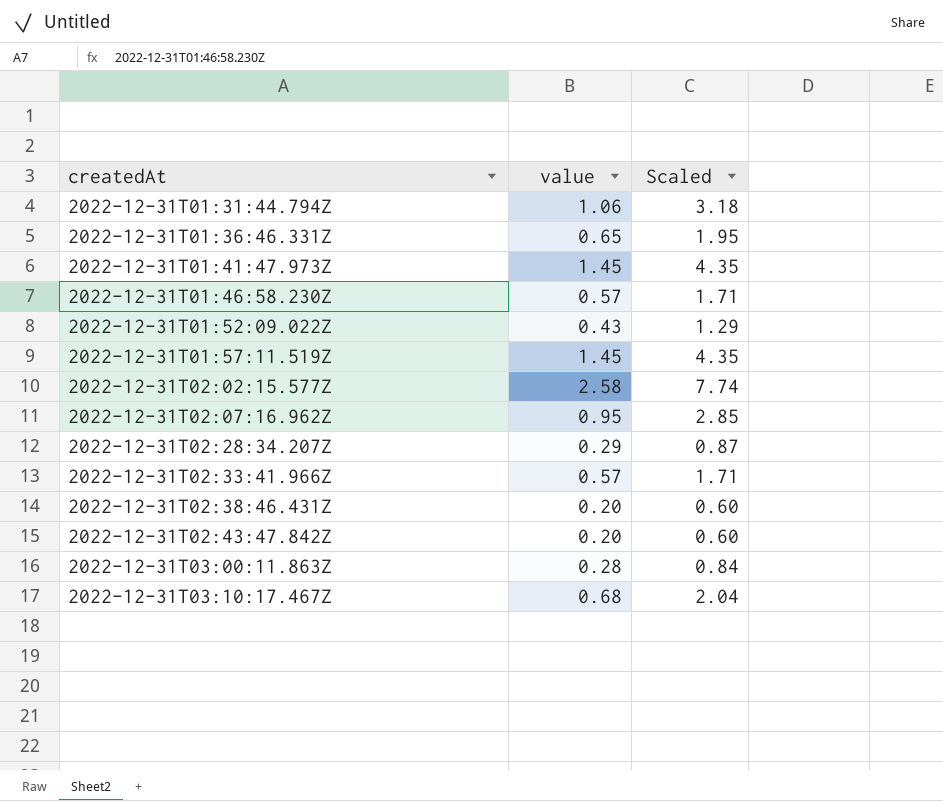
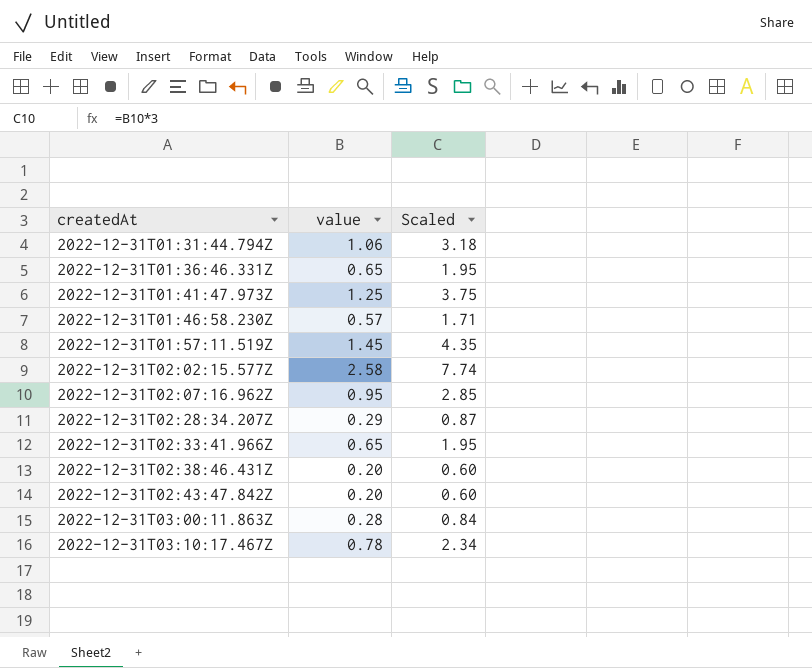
row 2022-12-31T01:52:09.022Z: 0.43 | 1.29 -> none
2022-12-31T01:41:47.973Z | value: 1.45 -> 1.25
2022-12-31T01:41:47.973Z | Scaled: 4.35 -> 3.75
2022-12-31T02:33:41.966Z | value: 0.57 -> 0.65
2022-12-31T02:33:41.966Z | Scaled: 1.71 -> 1.95
2022-12-31T03:10:17.467Z | value: 0.68 -> 0.78
2022-12-31T03:10:17.467Z | Scaled: 2.04 -> 2.34

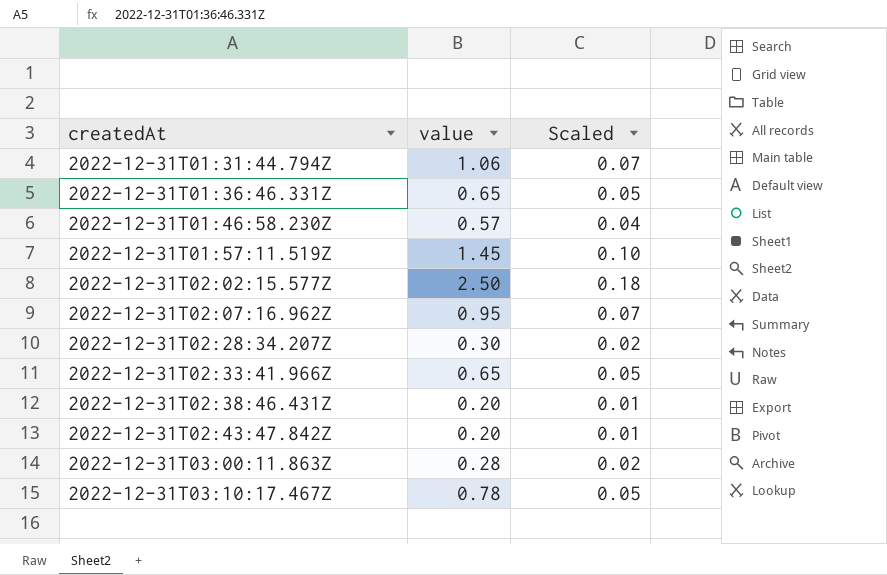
column Scaled | formula: [value] * 3 -> [value] * 0.07
row 2022-12-31T01:41:47.973Z: 1.25 | 3.75 -> none
2022-12-31T02:02:15.577Z | value: 2.58 -> 2.50
2022-12-31T02:28:34.207Z | value: 0.29 -> 0.30

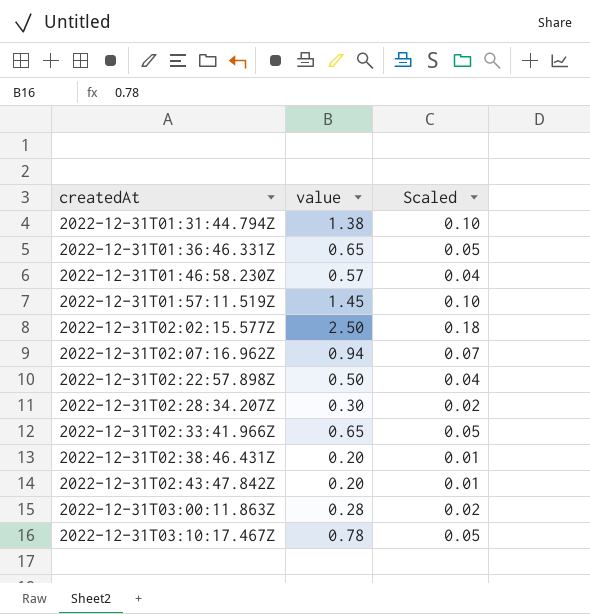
2022-12-31T01:31:44.794Z | value: 1.06 -> 1.38
2022-12-31T01:31:44.794Z | Scaled: 0.07 -> 0.10
2022-12-31T02:07:16.962Z | value: 0.95 -> 0.94
row 2022-12-31T02:22:57.898Z: none -> 0.50 | 0.04

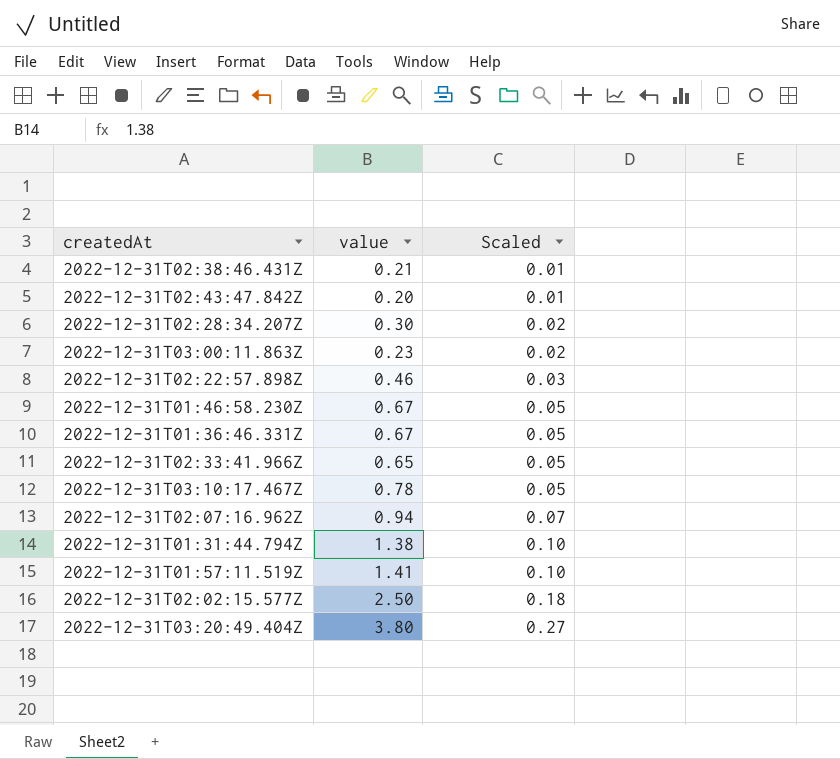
row order: createdAt ascending -> Scaled ascending
2022-12-31T02:38:46.431Z | value: 0.20 -> 0.21
2022-12-31T03:00:11.863Z | value: 0.28 -> 0.23
2022-12-31T02:22:57.898Z | value: 0.50 -> 0.46
2022-12-31T02:22:57.898Z | Scaled: 0.04 -> 0.03
2022-12-31T01:46:58.230Z | value: 0.57 -> 0.67
2022-12-31T01:46:58.230Z | Scaled: 0.04 -> 0.05
2022-12-31T01:36:46.331Z | value: 0.65 -> 0.67
2022-12-31T01:57:11.519Z | value: 1.45 -> 1.41
row 2022-12-31T03:20:49.404Z: none -> 3.80 | 0.27

